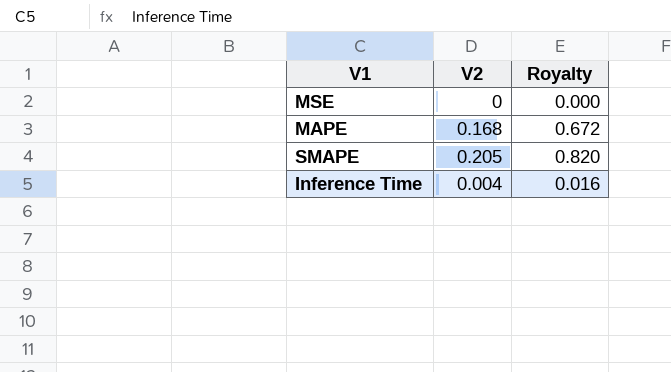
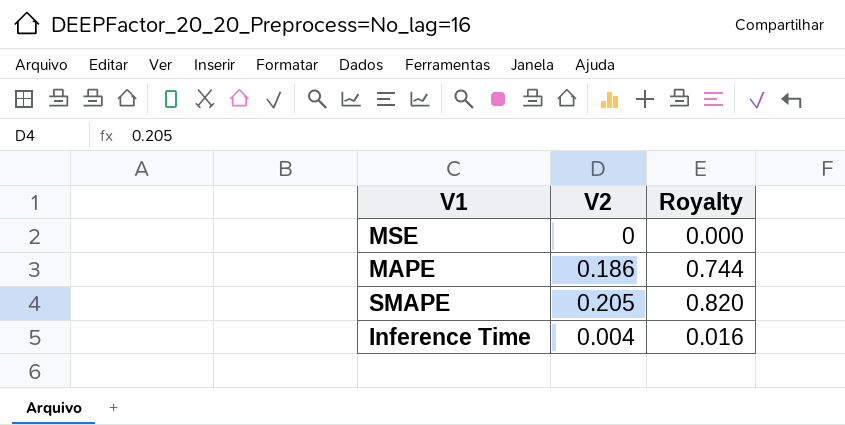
MAPE | V2: 0.168 -> 0.186
MAPE | Royalty: 0.672 -> 0.744

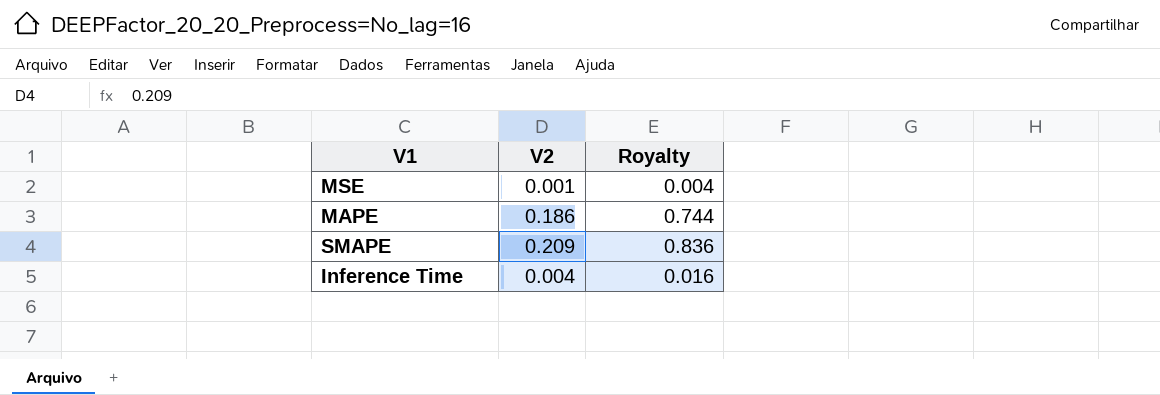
MSE | V2: 0 -> 0.001
MSE | Royalty: 0.000 -> 0.004
SMAPE | V2: 0.205 -> 0.209
SMAPE | Royalty: 0.820 -> 0.836

